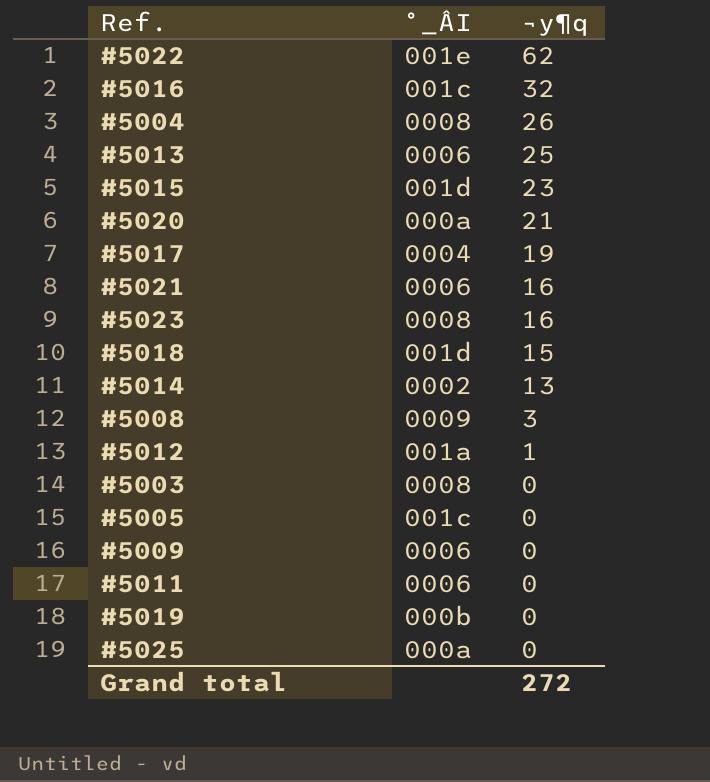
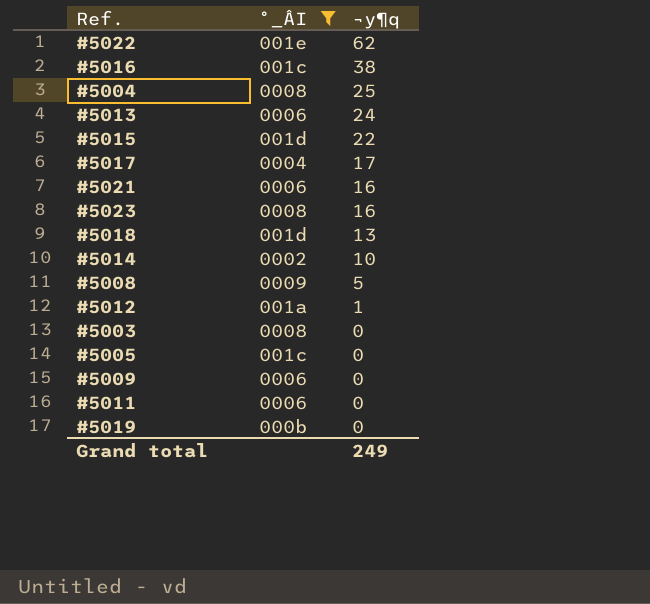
filter: none -> °_ÂI != 000a
#5016 | ¬y¶q: 32 -> 38
#5004 | ¬y¶q: 26 -> 25
#5013 | ¬y¶q: 25 -> 24
#5015 | ¬y¶q: 23 -> 22
#5017 | ¬y¶q: 19 -> 17
#5018 | ¬y¶q: 15 -> 13
#5014 | ¬y¶q: 13 -> 10
#5008 | ¬y¶q: 3 -> 5
Grand total | ¬y¶q: 272 -> 249

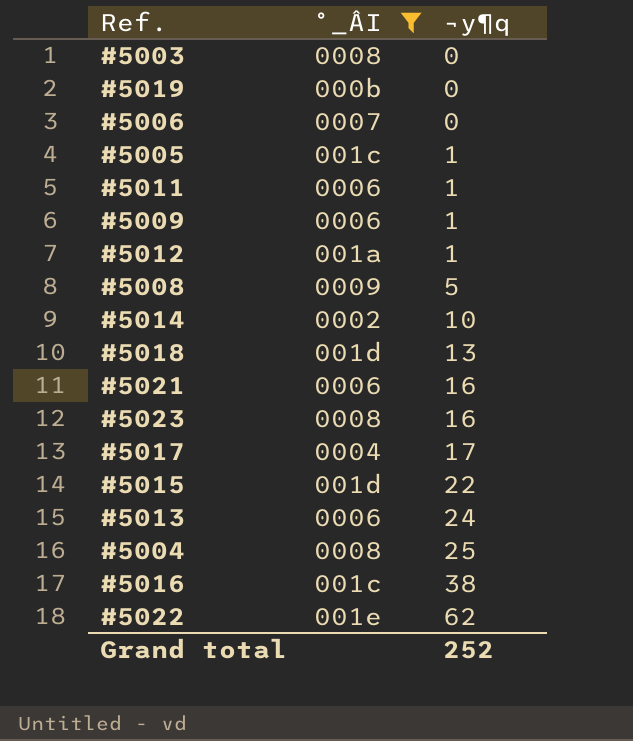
row order: ¬y¶q descending -> ¬y¶q ascending
row #5006: none -> 0007 | 0
#5005 | ¬y¶q: 0 -> 1
#5011 | ¬y¶q: 0 -> 1
#5009 | ¬y¶q: 0 -> 1
Grand total | ¬y¶q: 249 -> 252

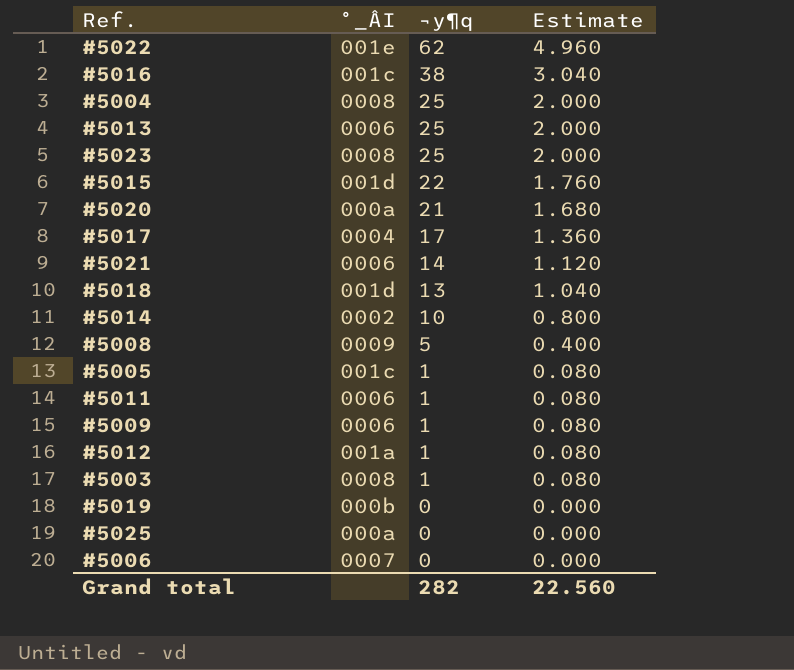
filter: °_ÂI != 000a -> none
row order: ¬y¶q ascending -> ¬y¶q descending
column Estimate | formula: none -> [¬y¶q] * 0.08
#5013 | ¬y¶q: 24 -> 25
#5023 | ¬y¶q: 16 -> 25
#5021 | ¬y¶q: 16 -> 14
#5003 | ¬y¶q: 0 -> 1
Grand total | ¬y¶q: 252 -> 282

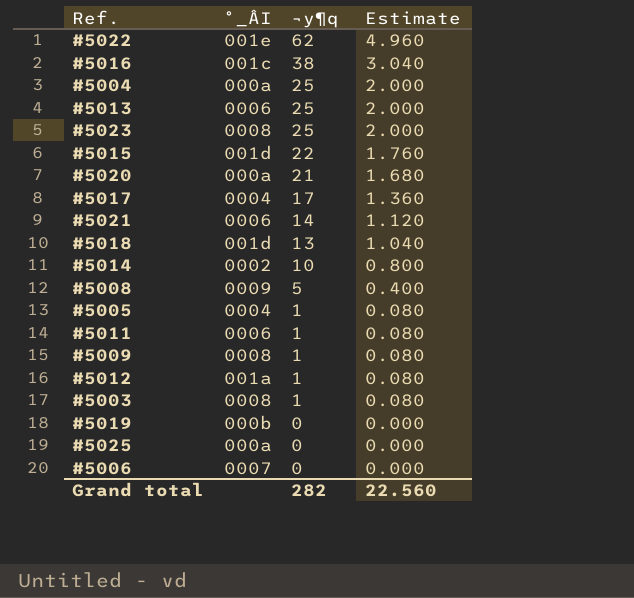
#5004 | °_ÂI: 0008 -> 000a
#5005 | °_ÂI: 001c -> 0004
#5009 | °_ÂI: 0006 -> 0008

